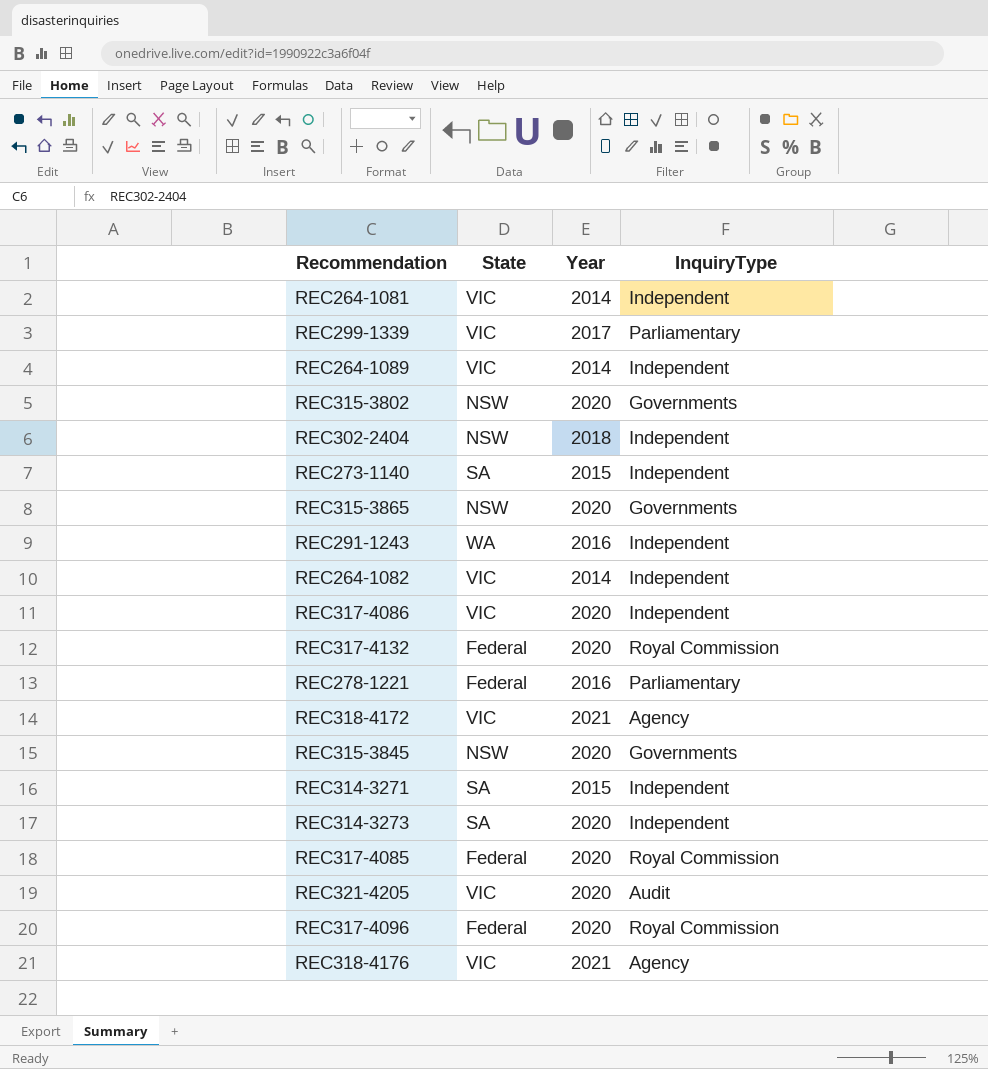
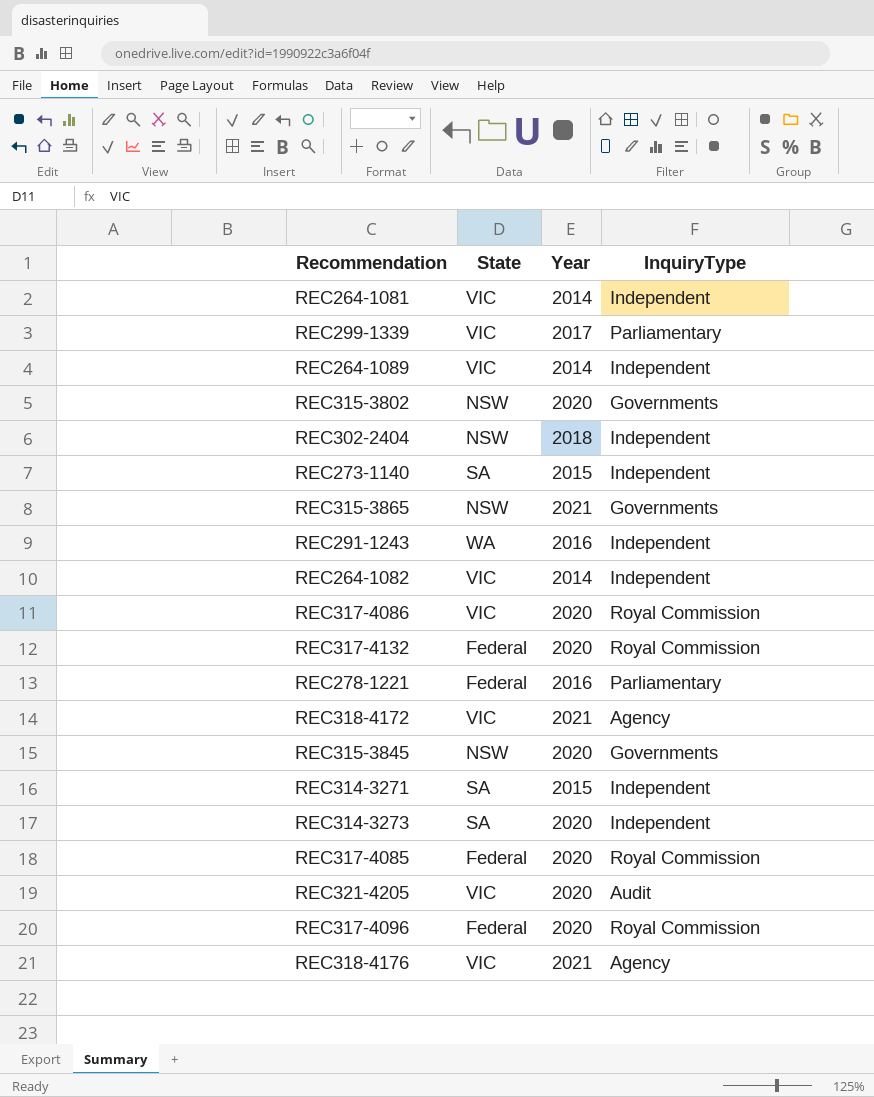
REC315-3865 | Year: 2020 -> 2021
REC317-4086 | InquiryType: Independent -> Royal Commission

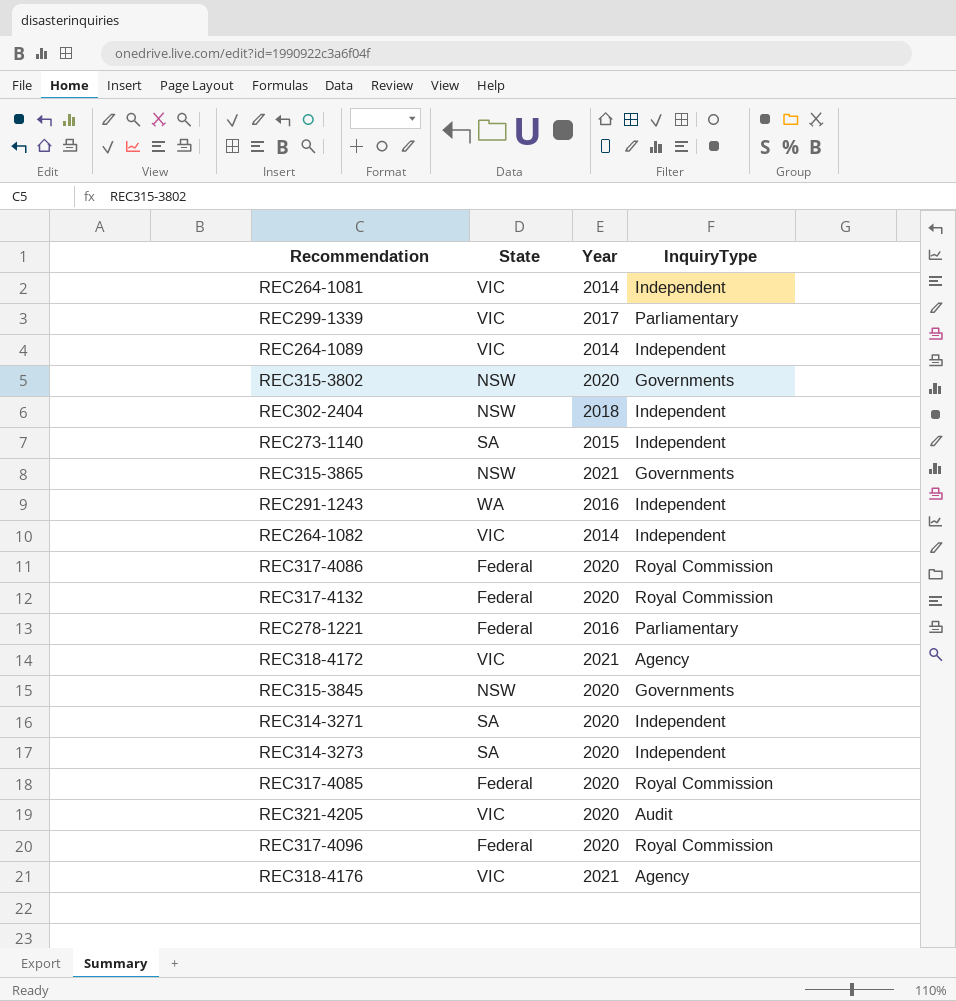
REC317-4086 | State: VIC -> Federal
REC314-3271 | Year: 2015 -> 2020

